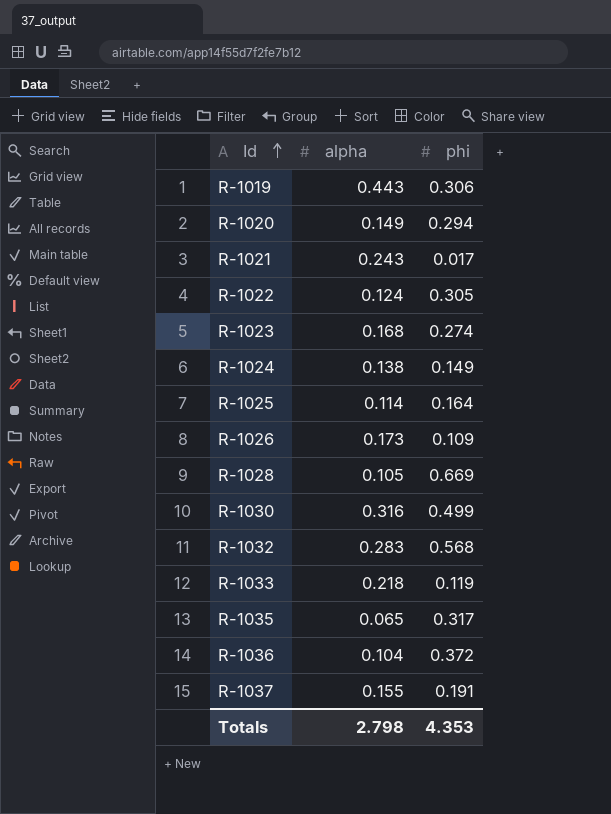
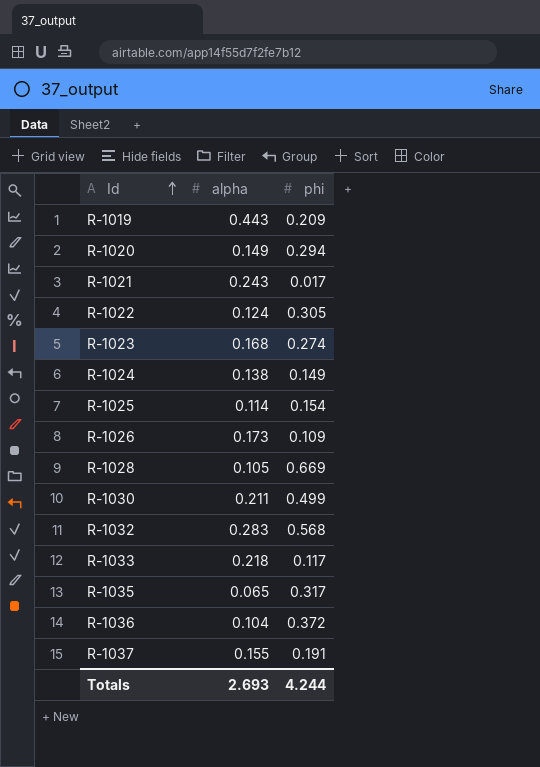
R-1019 | phi: 0.306 -> 0.209
R-1025 | phi: 0.164 -> 0.154
R-1030 | alpha: 0.316 -> 0.211
R-1033 | phi: 0.119 -> 0.117
Totals | alpha: 2.798 -> 2.693
Totals | phi: 4.353 -> 4.244

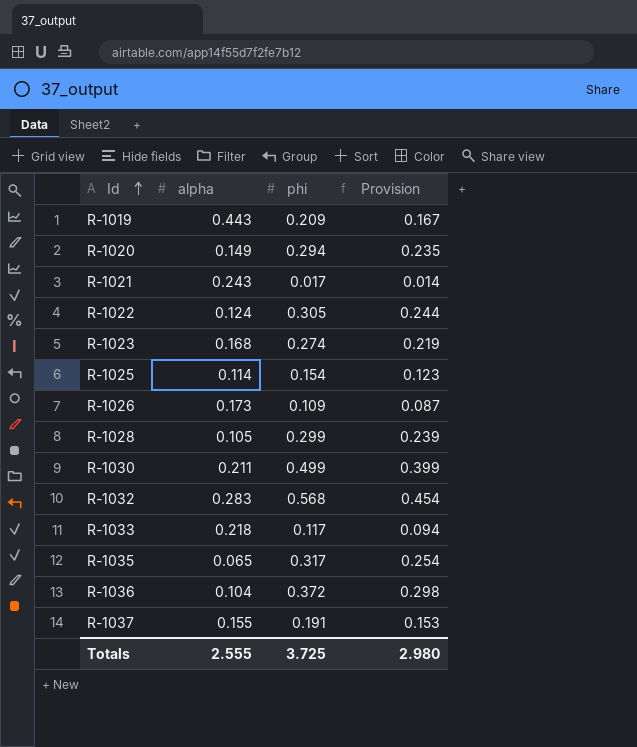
column Provision | formula: none -> [phi] * 0.8
row R-1024: 0.138 | 0.149 -> none
R-1028 | phi: 0.669 -> 0.299
Totals | alpha: 2.693 -> 2.555
Totals | phi: 4.244 -> 3.725

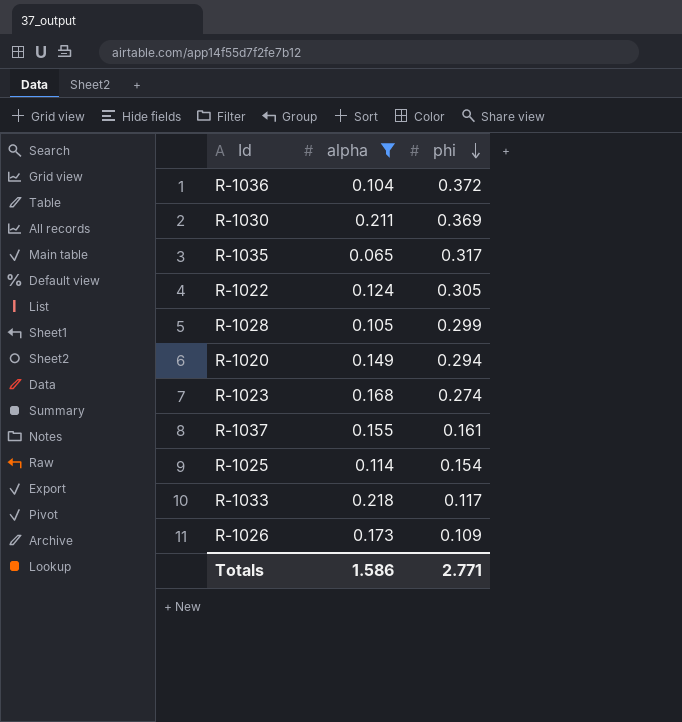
filter: none -> alpha <= 0.218
row order: Id ascending -> phi descending
column Provision | formula: [phi] * 0.8 -> none
R-1030 | phi: 0.499 -> 0.369
R-1037 | phi: 0.191 -> 0.161
Totals | alpha: 2.555 -> 1.586
Totals | phi: 3.725 -> 2.771

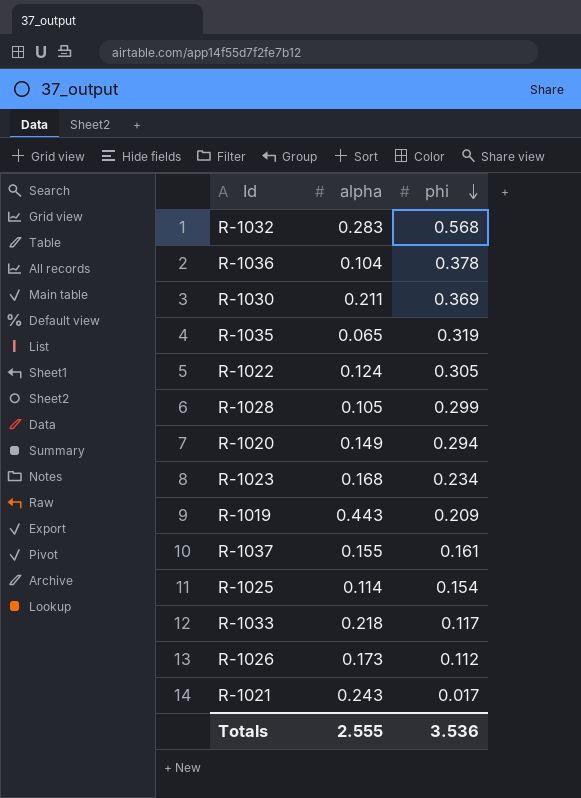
filter: alpha <= 0.218 -> none
R-1036 | phi: 0.372 -> 0.378
R-1035 | phi: 0.317 -> 0.319
R-1023 | phi: 0.274 -> 0.234
R-1026 | phi: 0.109 -> 0.112
Totals | alpha: 1.586 -> 2.555
Totals | phi: 2.771 -> 3.536

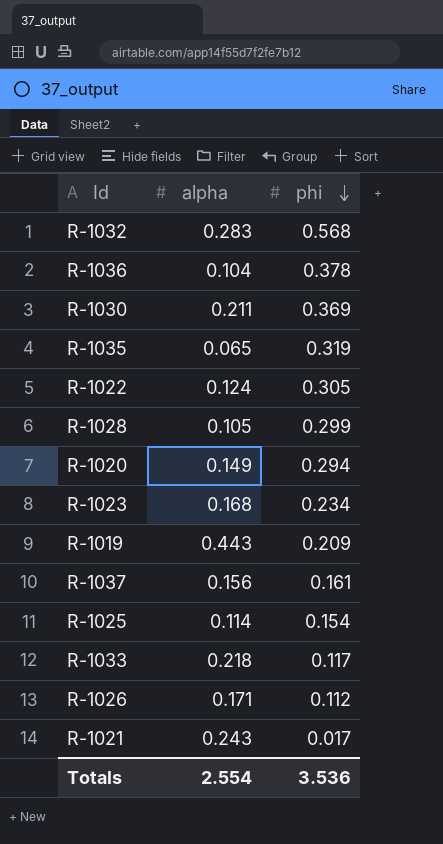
R-1037 | alpha: 0.155 -> 0.156
R-1026 | alpha: 0.173 -> 0.171
Totals | alpha: 2.555 -> 2.554

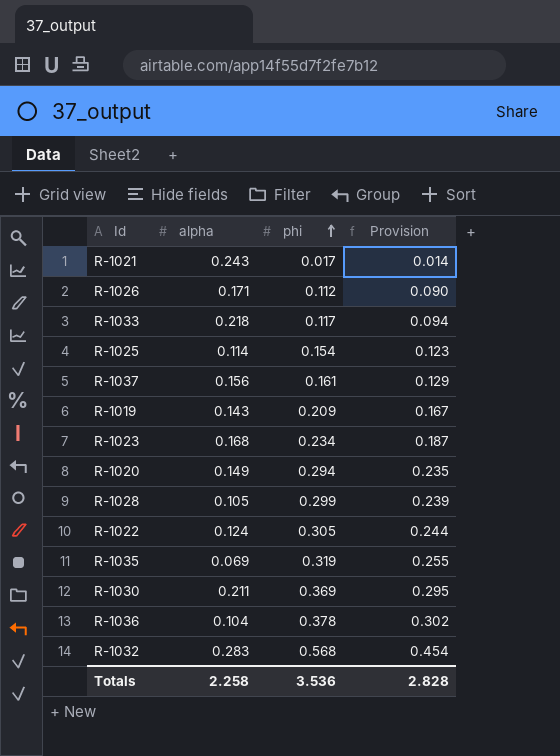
row order: phi descending -> phi ascending
column Provision | formula: none -> [phi] * 0.8
R-1019 | alpha: 0.443 -> 0.143
R-1035 | alpha: 0.065 -> 0.069
Totals | alpha: 2.554 -> 2.258

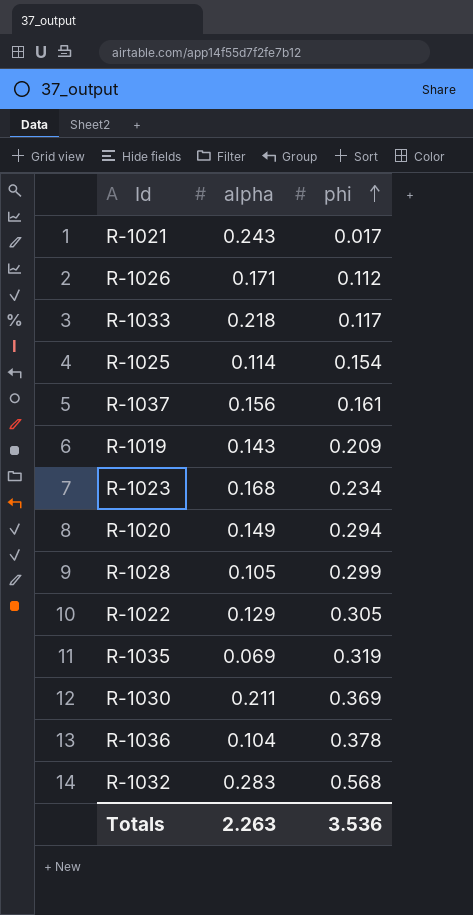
column Provision | formula: [phi] * 0.8 -> none
R-1022 | alpha: 0.124 -> 0.129
Totals | alpha: 2.258 -> 2.263

